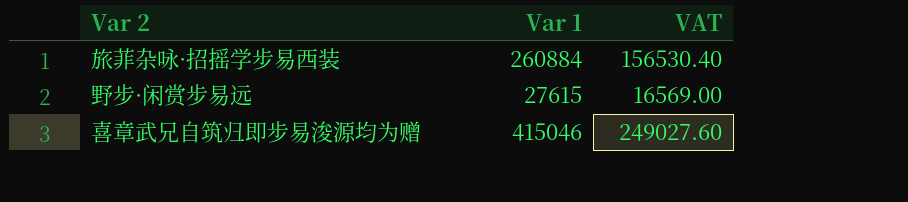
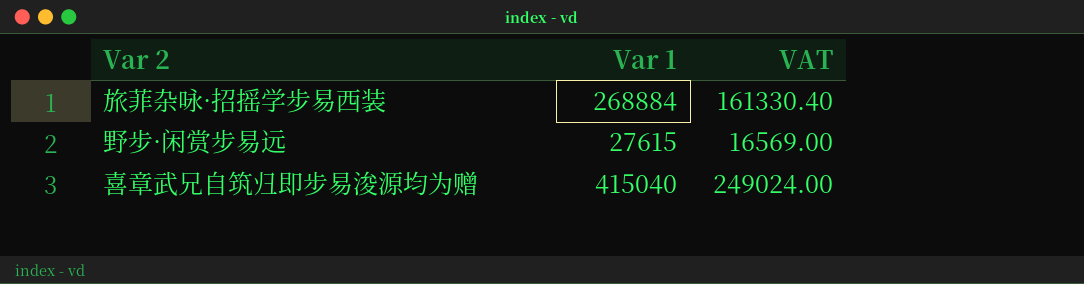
旅菲杂咏·招摇学步易西装 | Var 1: 260884 -> 268884
旅菲杂咏·招摇学步易西装 | VAT: 156530.40 -> 161330.40
喜章武兄自筑归即步易浚源均为赠 | Var 1: 415046 -> 415040
喜章武兄自筑归即步易浚源均为赠 | VAT: 249027.60 -> 249024.00

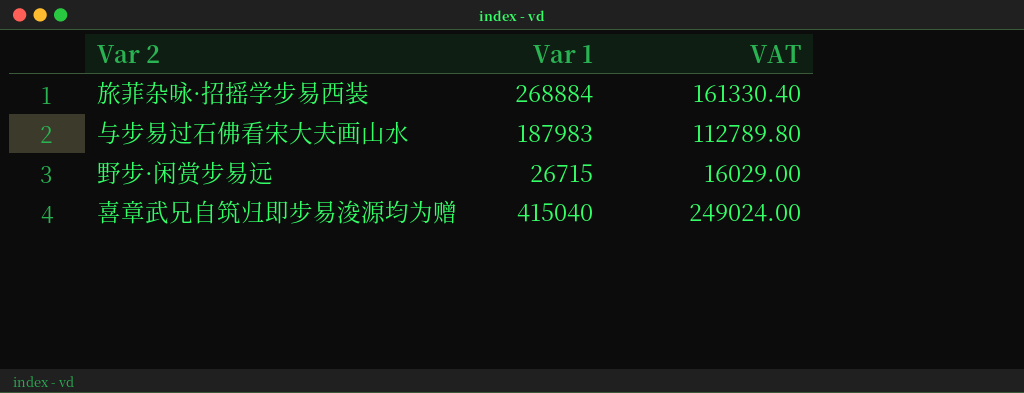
row 与步易过石佛看宋大夫画山水: none -> 187983 | 112789.80
野步·闲赏步易远 | Var 1: 27615 -> 26715
野步·闲赏步易远 | VAT: 16569.00 -> 16029.00

